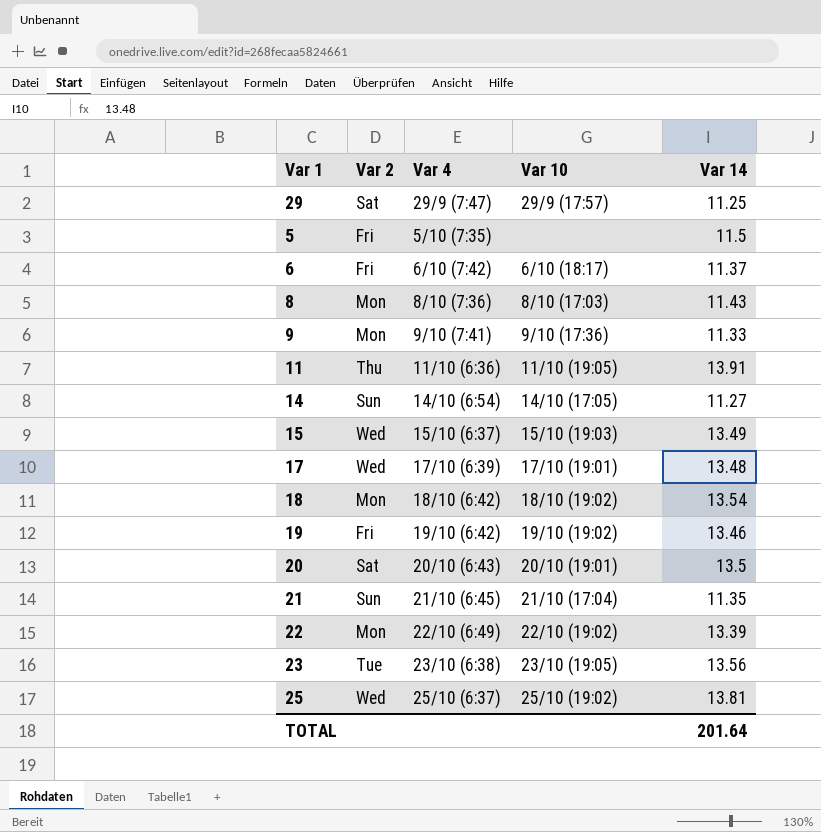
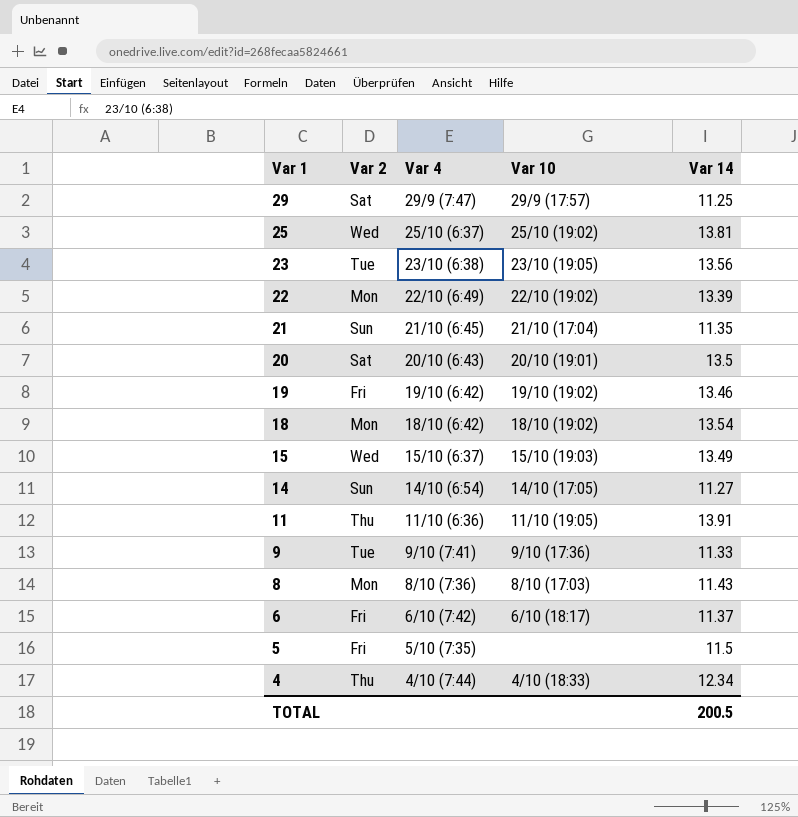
row order: none -> Var 1 descending
row 17: Wed | 17/10 (6:39) | 17/10 (19:01) | 13.48 -> none
9 | Var 2: Mon -> Tue
row 4: none -> Thu | 4/10 (7:44) | 4/10 (18:33) | 12.34
TOTAL | Var 14: 201.64 -> 200.5

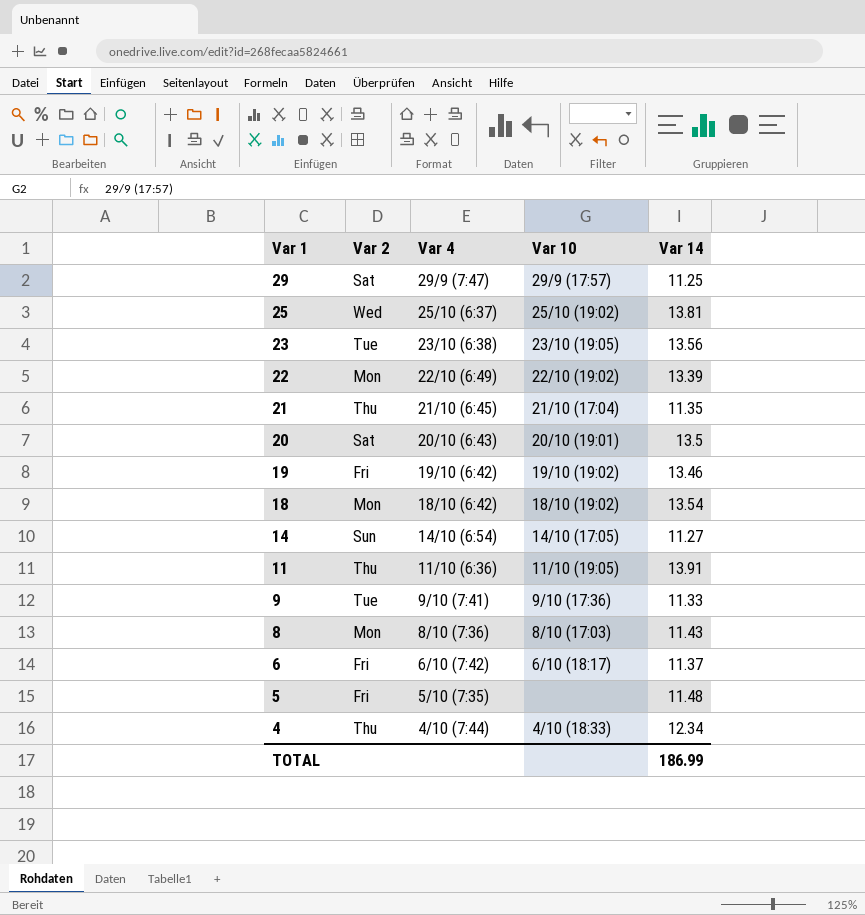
row 15: Wed | 15/10 (6:37) | 15/10 (19:03) | 13.49 -> none
21 | Var 2: Sun -> Thu
5 | Var 14: 11.5 -> 11.48
TOTAL | Var 14: 200.5 -> 186.99

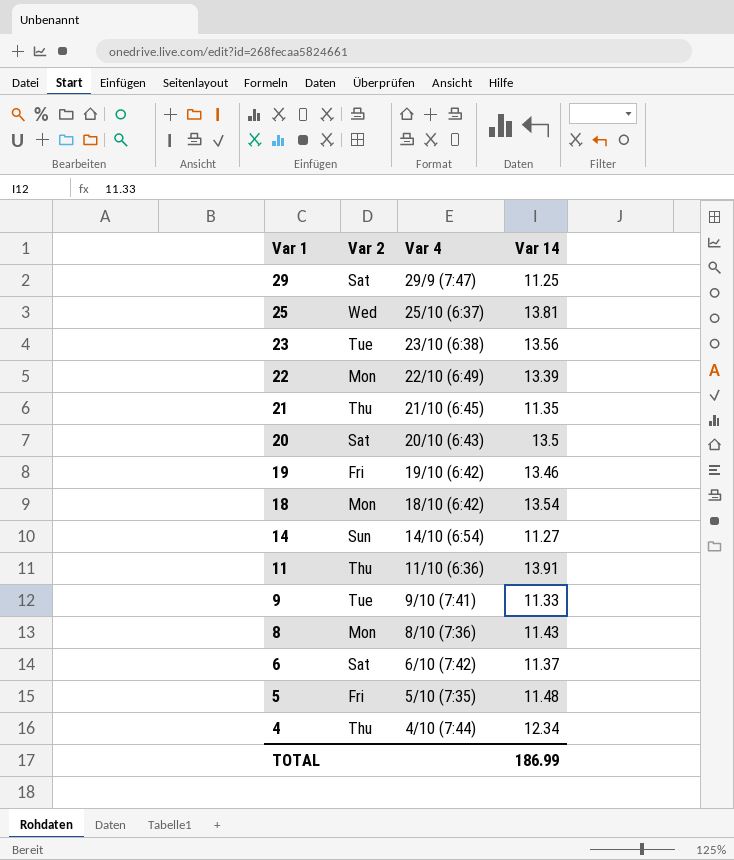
column Var 10 | position: 4 -> none
6 | Var 2: Fri -> Sat

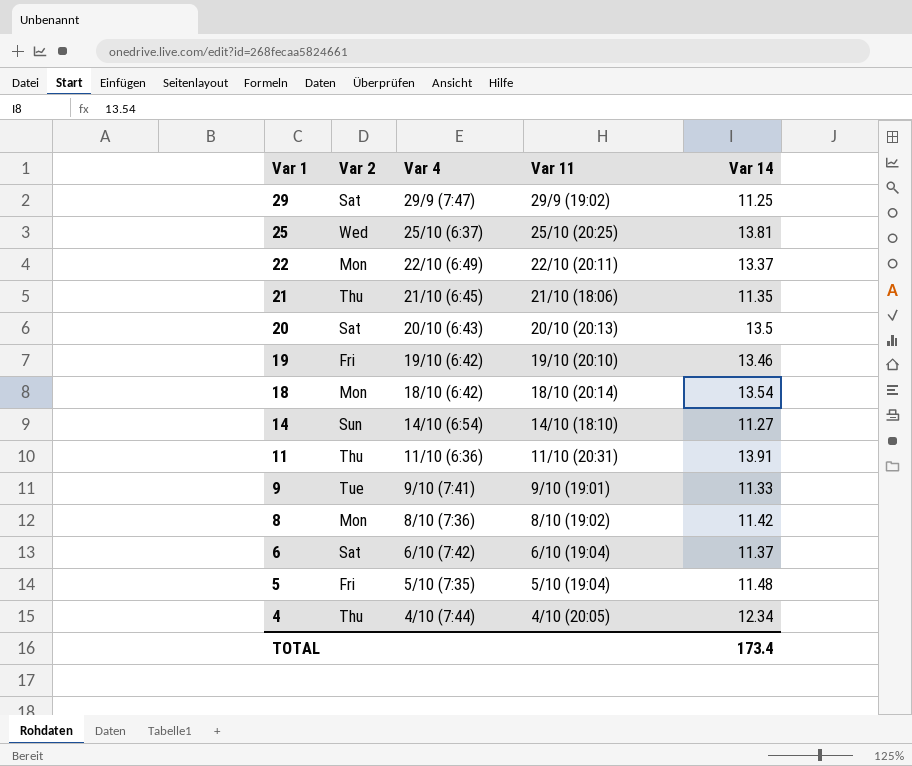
column Var 11 | position: none -> 4
row 23: Tue | 23/10 (6:38) | 13.56 -> none
22 | Var 14: 13.39 -> 13.37
8 | Var 14: 11.43 -> 11.42
TOTAL | Var 14: 186.99 -> 173.4

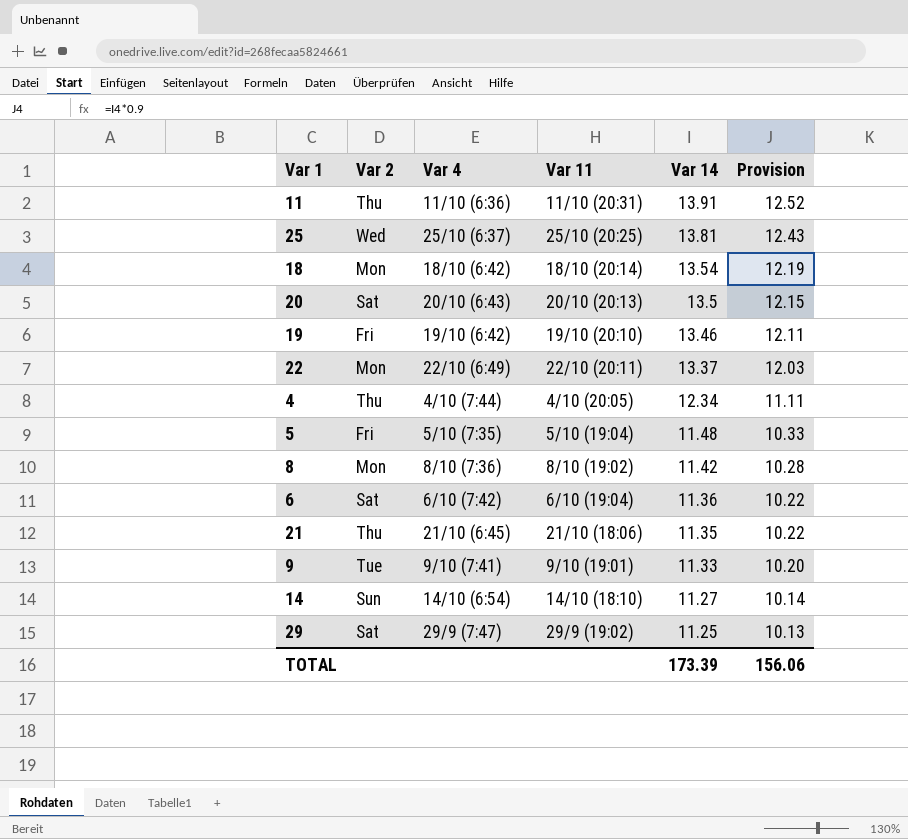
row order: Var 1 descending -> Var 14 descending
column Provision | formula: none -> [Var 14] * 0.9
6 | Var 14: 11.37 -> 11.36
TOTAL | Var 14: 173.4 -> 173.39

